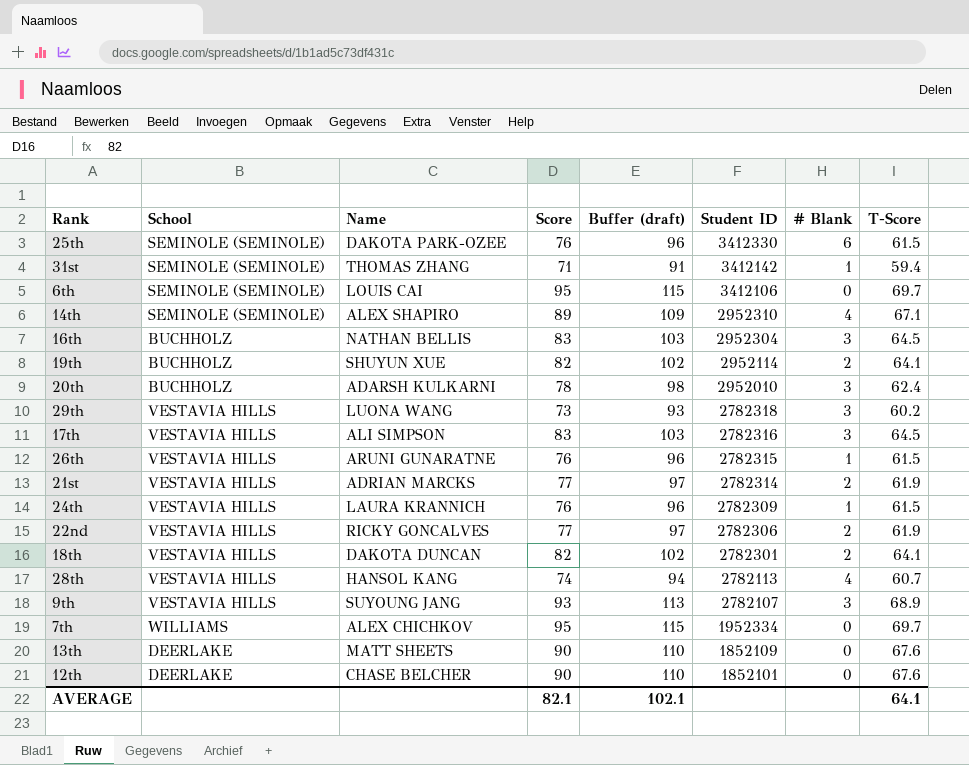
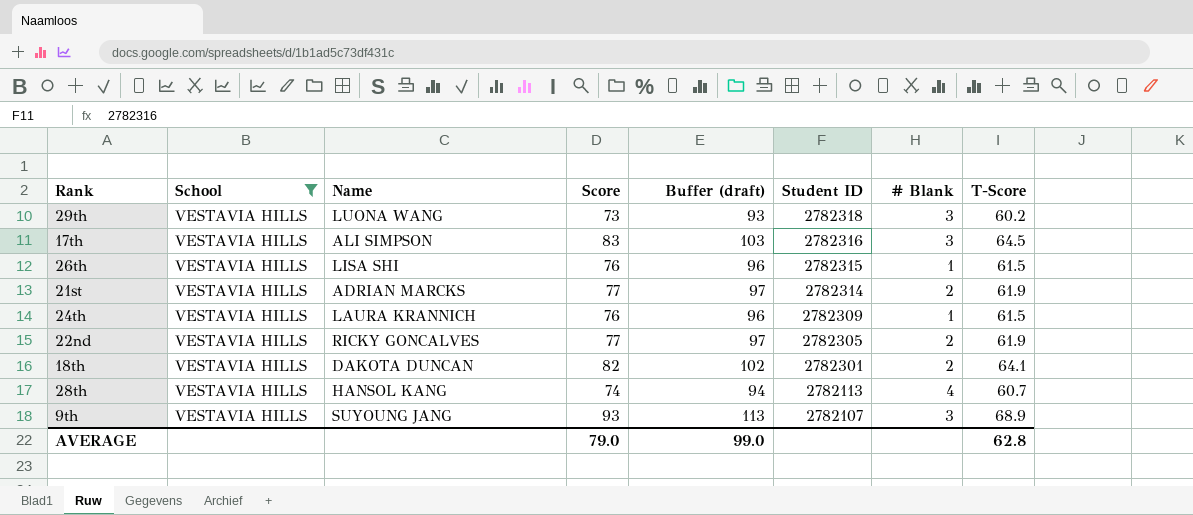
filter: none -> School = VESTAVIA HILLS
26th | Name: ARUNI GUNARATNE -> LISA SHI
22nd | Student ID: 2782306 -> 2782305
AVERAGE | Score: 82.1 -> 79.0
AVERAGE | Buffer (draft): 102.1 -> 99.0
AVERAGE | T-Score: 64.1 -> 62.8

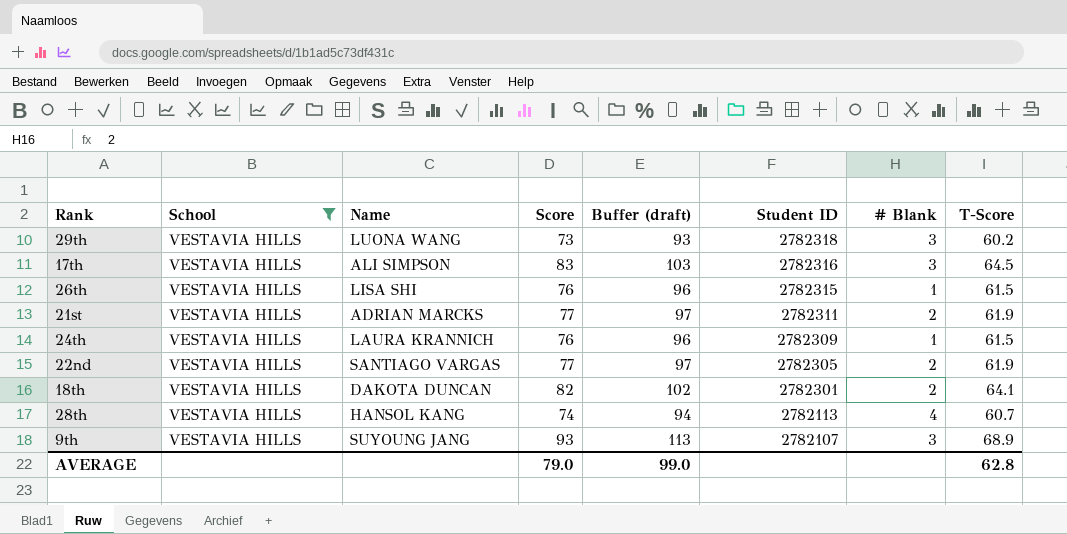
21st | Student ID: 2782314 -> 2782311
22nd | Name: RICKY GONCALVES -> SANTIAGO VARGAS

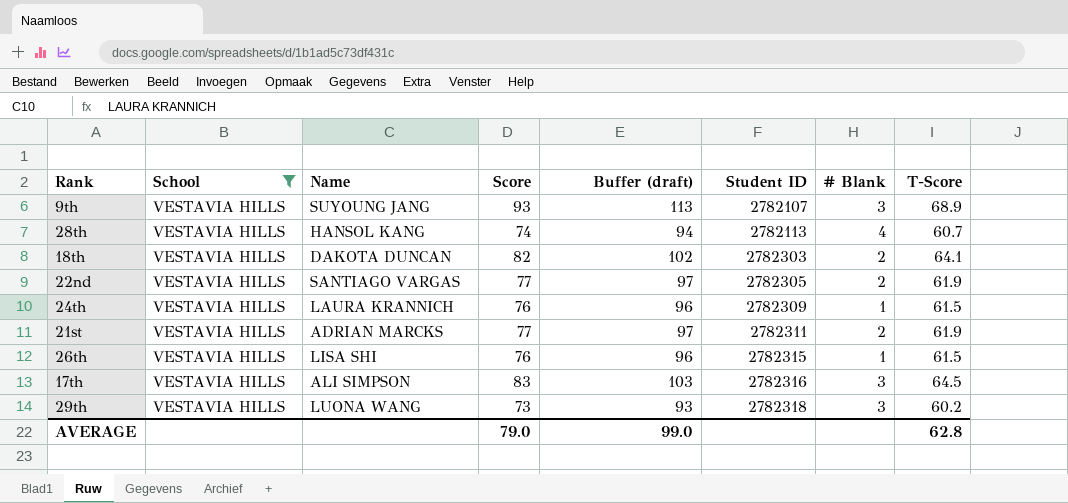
row order: Student ID descending -> Student ID ascending
18th | Student ID: 2782301 -> 2782303

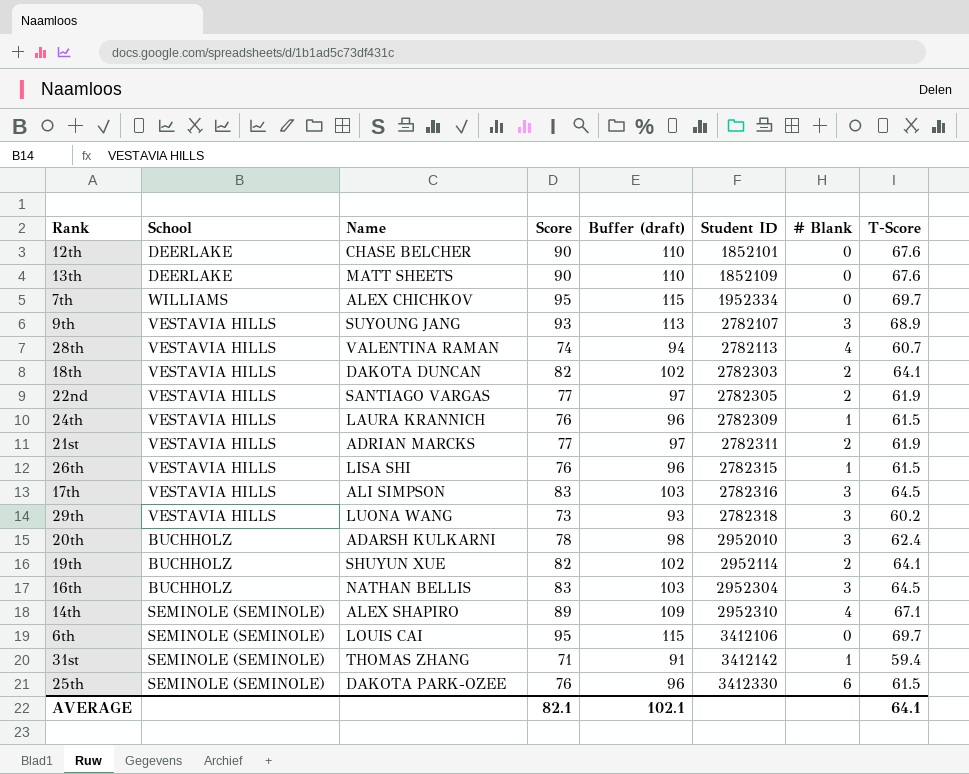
filter: School = VESTAVIA HILLS -> none
28th | Name: HANSOL KANG -> VALENTINA RAMAN
AVERAGE | Score: 79.0 -> 82.1
AVERAGE | Buffer (draft): 99.0 -> 102.1
AVERAGE | T-Score: 62.8 -> 64.1

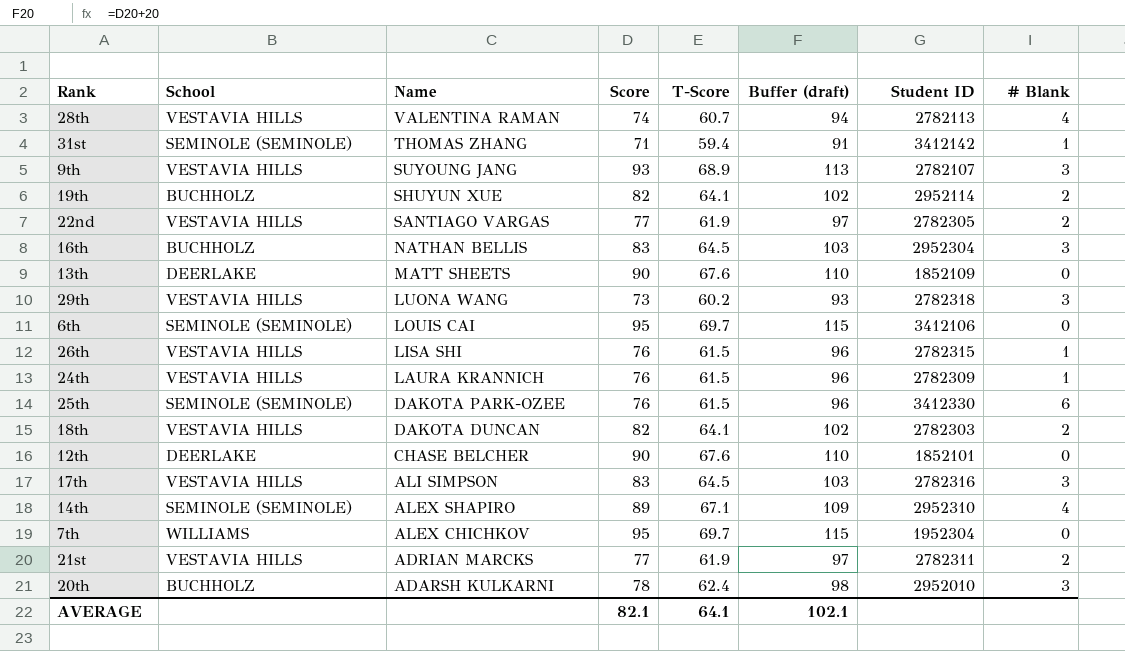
row order: Student ID ascending -> Name descending
column T-Score | position: 8 -> 5
7th | Student ID: 1952334 -> 1952304

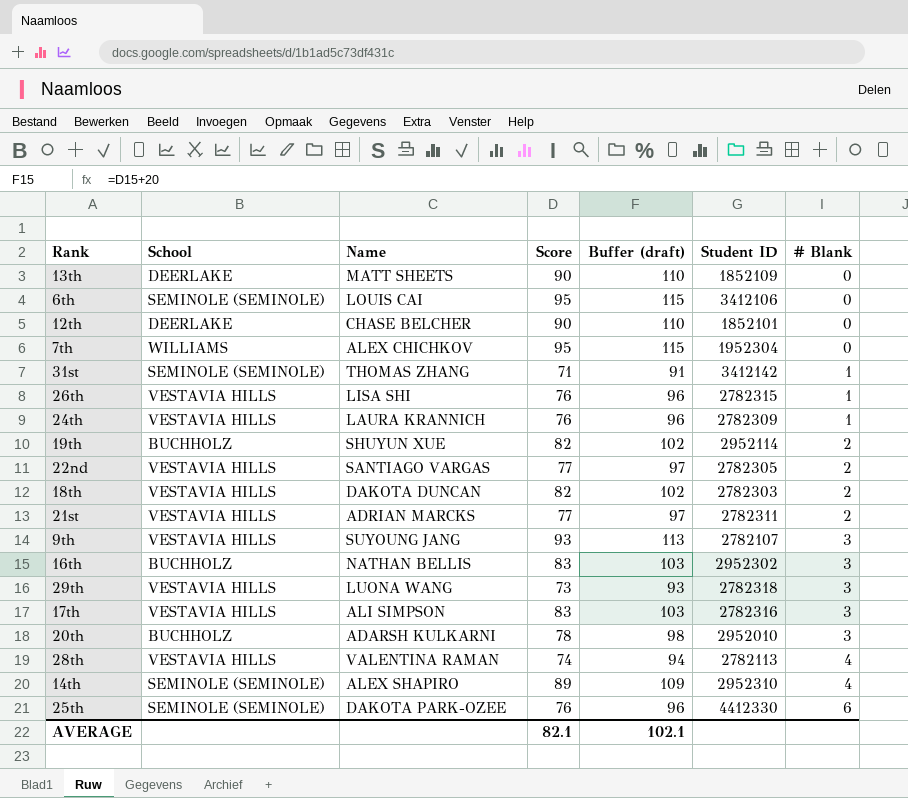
row order: Name descending -> # Blank ascending
column T-Score | position: 5 -> none
16th | Student ID: 2952304 -> 2952302
25th | Student ID: 3412330 -> 4412330

